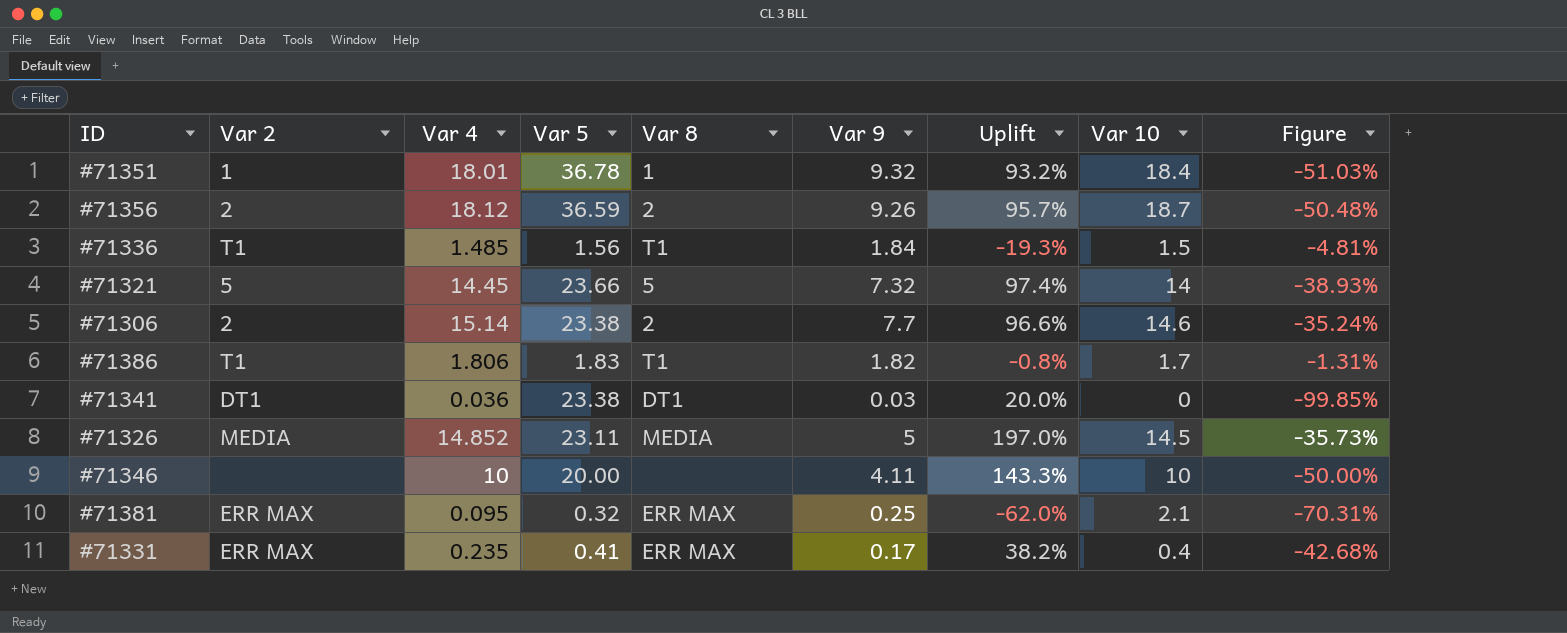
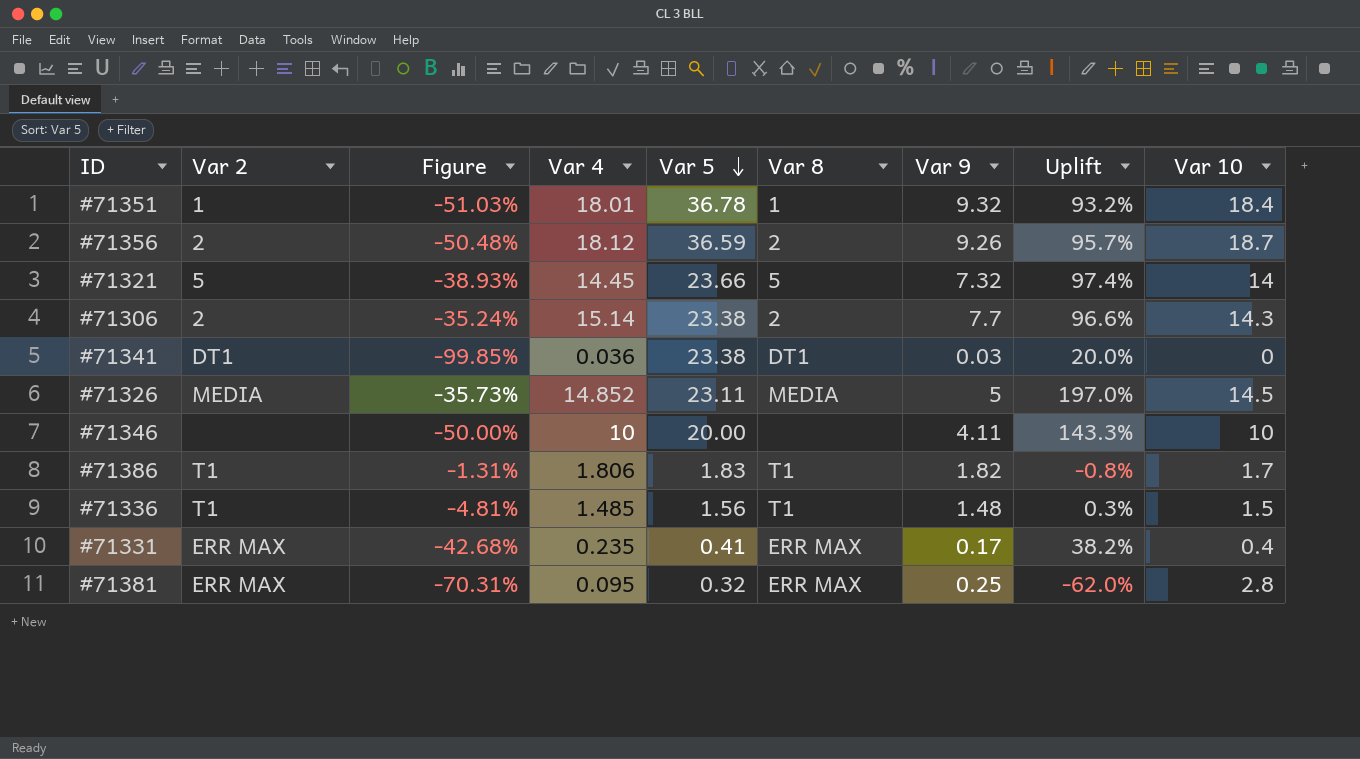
row order: none -> Var 5 descending
column Figure | position: 9 -> 3
#71306 | Var 10: 14.6 -> 14.3
#71336 | Var 9: 1.84 -> 1.48
#71336 | Uplift: -19.3% -> 0.3%
#71381 | Var 10: 2.1 -> 2.8

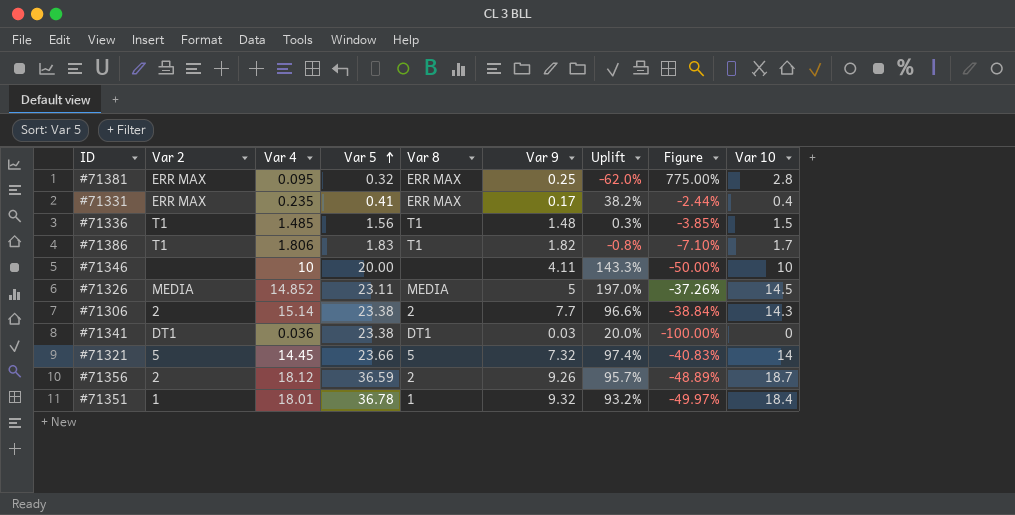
row order: Var 5 descending -> Var 5 ascending
column Figure | formula: ([Var 4] - [Var 5]) / [Var 5] -> ([Var 10] - [Var 5]) / [Var 5]
column Figure | position: 3 -> 8

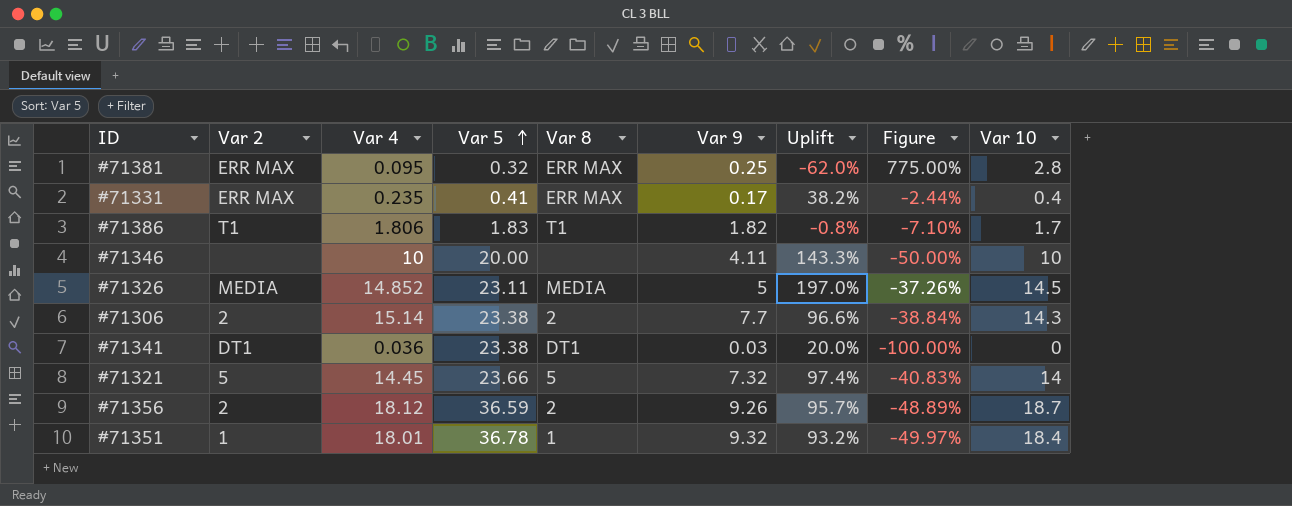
row #71336: T1 | 1.485 | 1.56 | T1 | 1.48 | 0.3% | -3.85% | 1.5 -> none

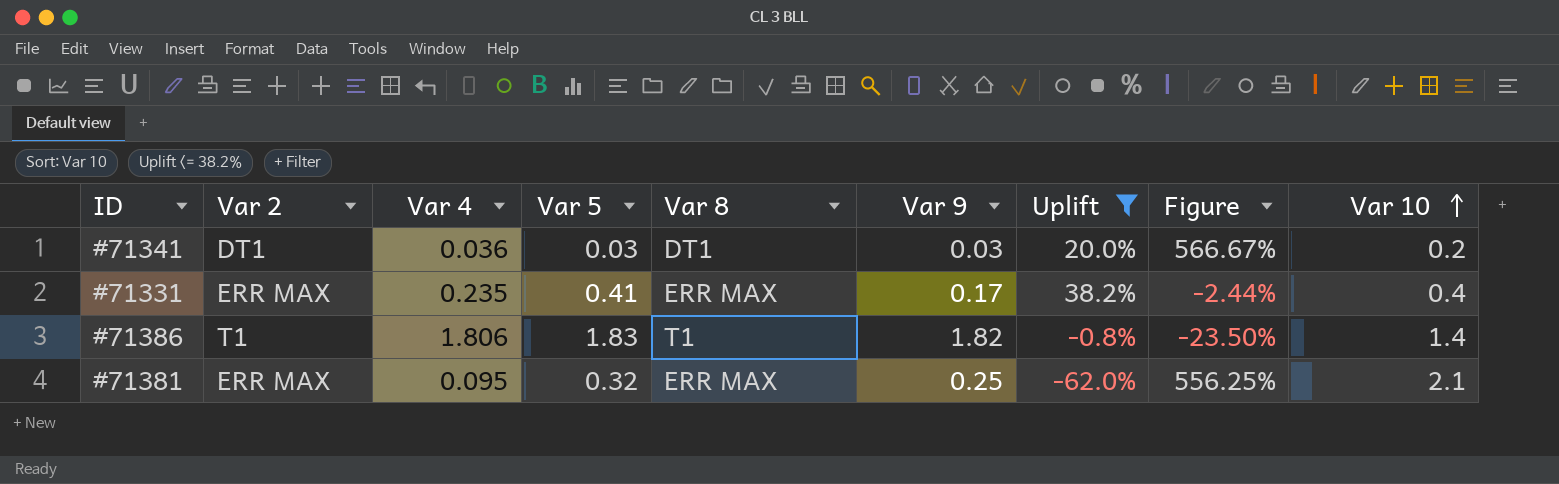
filter: none -> Uplift <= 38.2%
row order: Var 5 ascending -> Var 10 ascending
#71341 | Var 5: 23.38 -> 0.03
#71341 | Figure: -100.00% -> 566.67%
#71341 | Var 10: 0 -> 0.2
#71386 | Figure: -7.10% -> -23.50%
#71386 | Var 10: 1.7 -> 1.4
#71381 | Figure: 775.00% -> 556.25%
#71381 | Var 10: 2.8 -> 2.1

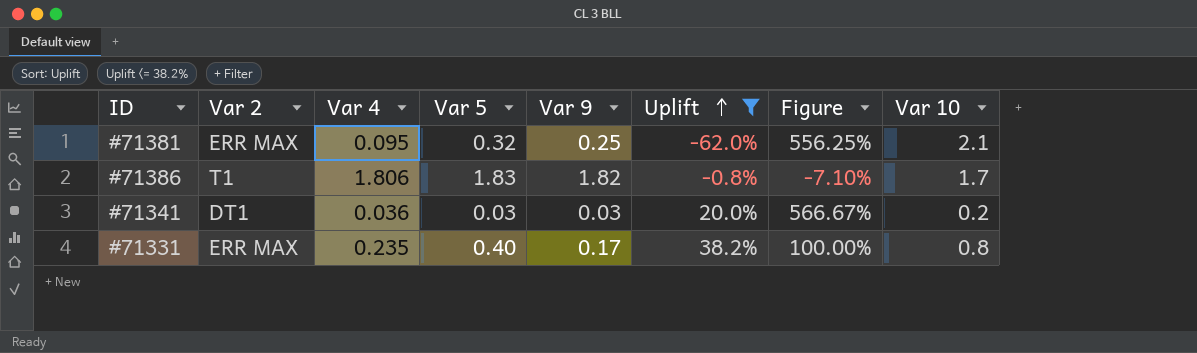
row order: Var 10 ascending -> Uplift ascending
column Var 8 | position: 5 -> none
#71386 | Figure: -23.50% -> -7.10%
#71386 | Var 10: 1.4 -> 1.7
#71331 | Var 5: 0.41 -> 0.40
#71331 | Figure: -2.44% -> 100.00%
#71331 | Var 10: 0.4 -> 0.8

